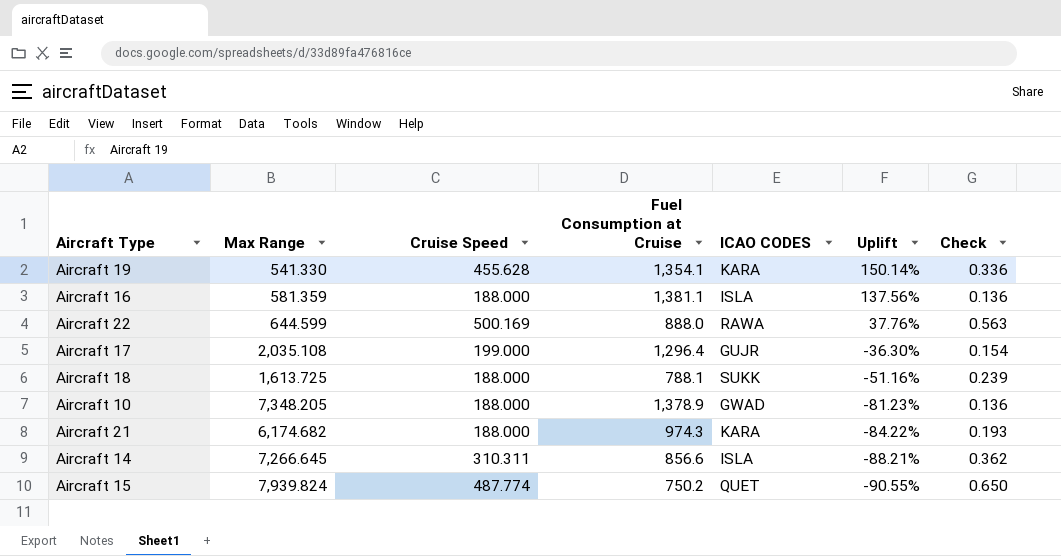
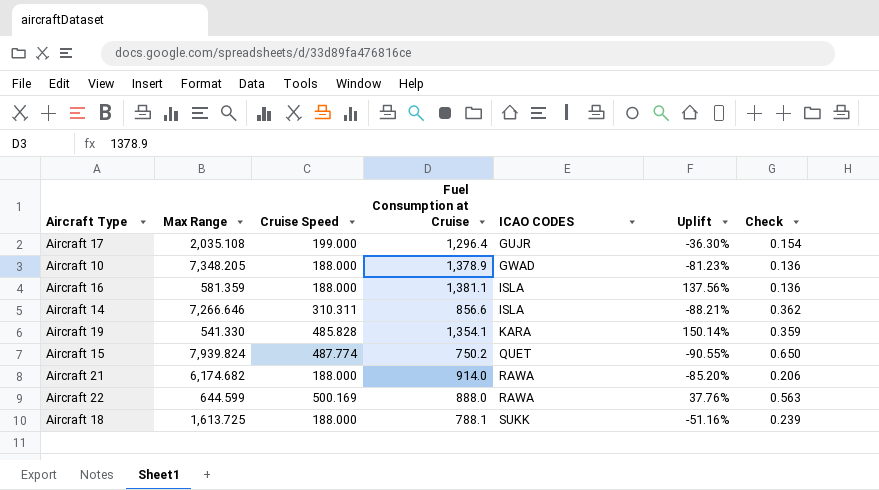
row order: Uplift descending -> ICAO CODES ascending
Aircraft 14 | Max Range: 7,266.645 -> 7,266.646
Aircraft 19 | Cruise Speed: 455.628 -> 485.828
Aircraft 19 | Check: 0.336 -> 0.359
Aircraft 21 | Fuel Consumption at Cruise: 974.3 -> 914.0
Aircraft 21 | ICAO CODES: KARA -> RAWA
Aircraft 21 | Uplift: -84.22% -> -85.20%
Aircraft 21 | Check: 0.193 -> 0.206

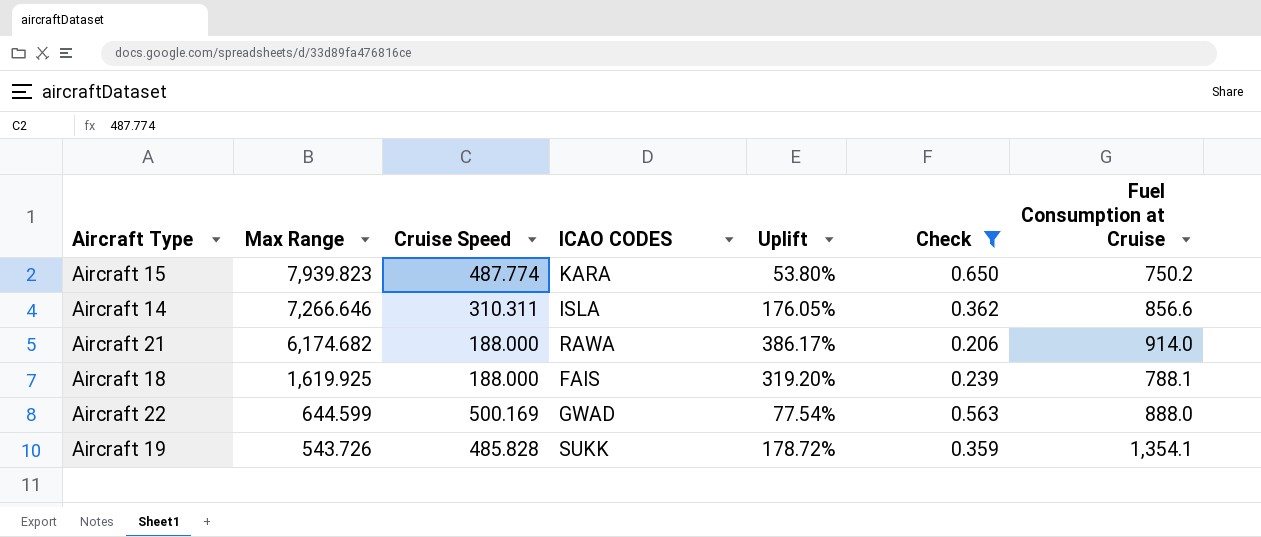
filter: none -> Check >= 0.206
row order: ICAO CODES ascending -> Max Range descending
column Uplift | formula: ([Fuel Consumption at Cruise] - [Max Range]) / [Max Range] -> ([Fuel Consumption at Cruise] - [Cruise Speed]) / [Cruise Speed]
column Fuel Consumption at Cruise | position: 4 -> 7
Aircraft 15 | Max Range: 7,939.824 -> 7,939.823
Aircraft 15 | ICAO CODES: QUET -> KARA
Aircraft 18 | Max Range: 1,613.725 -> 1,619.925
Aircraft 18 | ICAO CODES: SUKK -> FAIS
Aircraft 22 | ICAO CODES: RAWA -> GWAD
Aircraft 19 | Max Range: 541.330 -> 543.726
Aircraft 19 | ICAO CODES: KARA -> SUKK

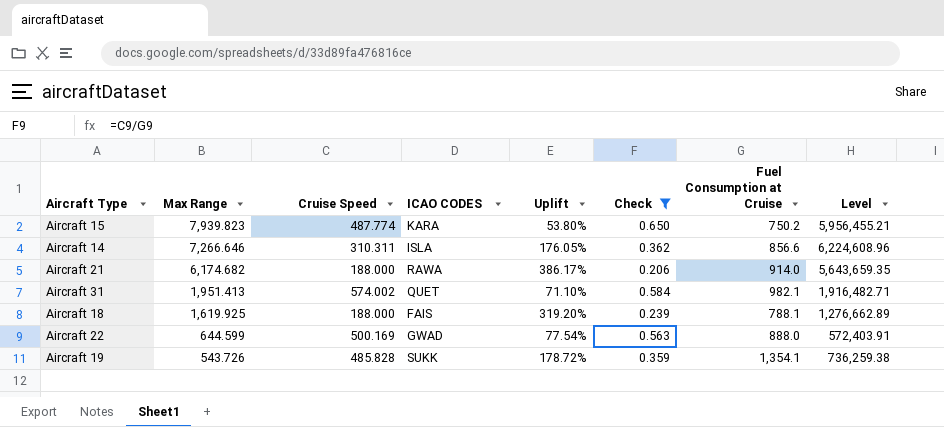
column Level | formula: none -> [Max Range] * [Fuel Consumption at Cruise]
row Aircraft 31: none -> 1,951.413 | 574.002 | QUET | 71.10% | 0.584 | 982.1 | 1,916,482.71

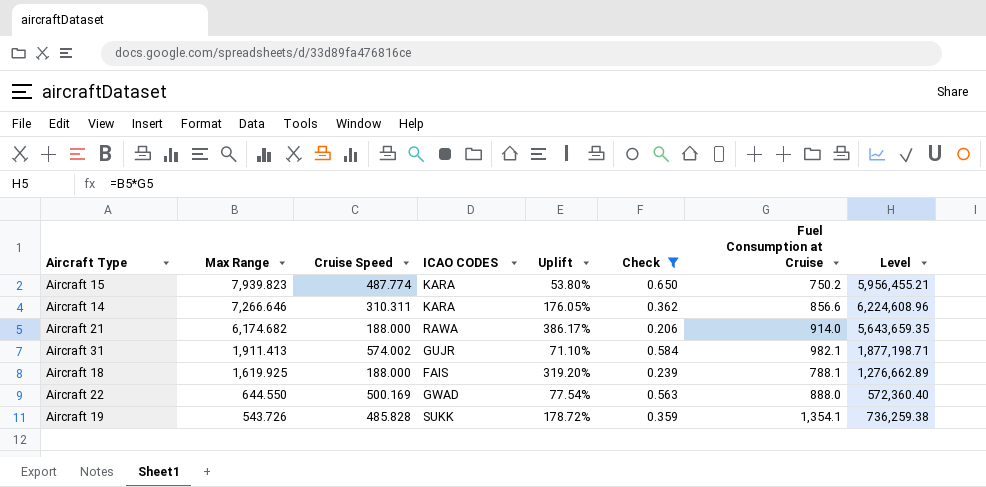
Aircraft 14 | ICAO CODES: ISLA -> KARA
Aircraft 31 | Max Range: 1,951.413 -> 1,911.413
Aircraft 31 | ICAO CODES: QUET -> GUJR
Aircraft 31 | Level: 1,916,482.71 -> 1,877,198.71
Aircraft 22 | Max Range: 644.599 -> 644.550
Aircraft 22 | Level: 572,403.91 -> 572,360.40

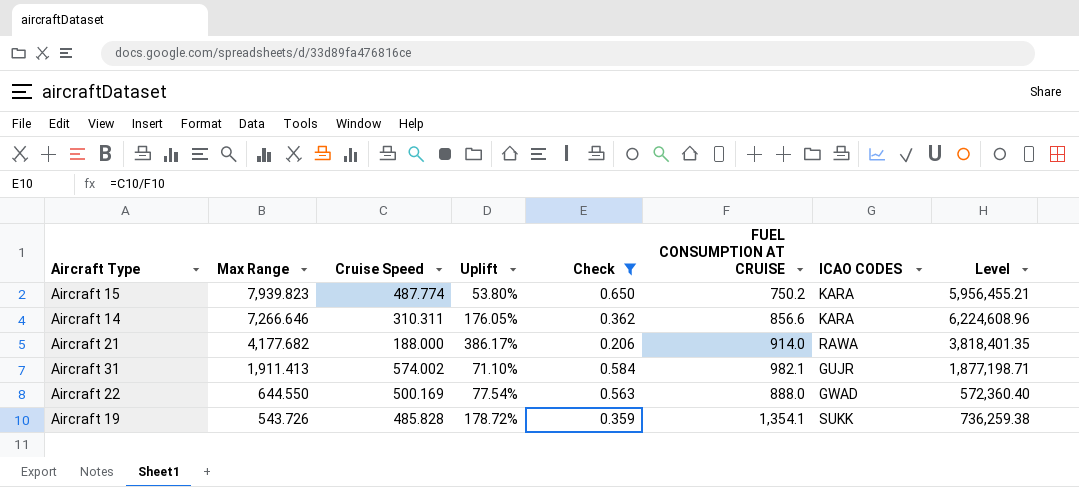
column name: Fuel Consumption at Cruise -> FUEL CONSUMPTION AT CRUISE
column ICAO CODES | position: 4 -> 7
row Aircraft 18: 1,619.925 | 188.000 | FAIS | 319.20% | 0.239 | 788.1 | 1,276,662.89 -> none
Aircraft 21 | Max Range: 6,174.682 -> 4,177.682
Aircraft 21 | Level: 5,643,659.35 -> 3,818,401.35

